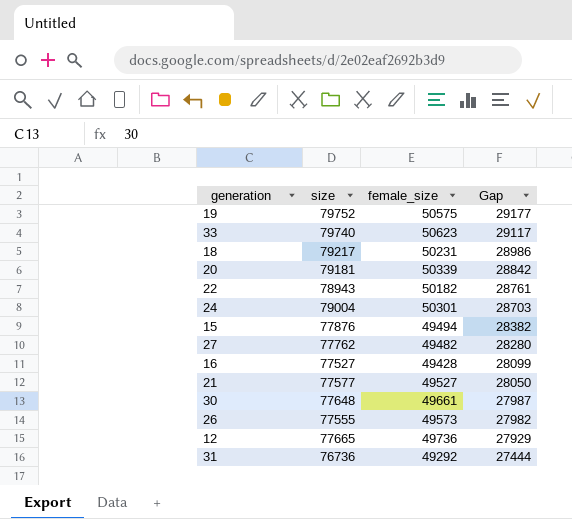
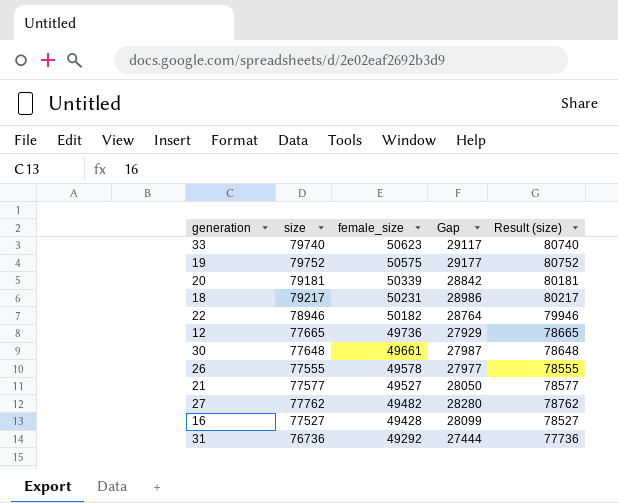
row order: Gap descending -> female_size descending
column Result (size) | formula: none -> [size] + 1000
row 24: 79004 | 50301 | 28703 -> none
row 15: 77876 | 49494 | 28382 -> none
22 | size: 78943 -> 78946
22 | Gap: 28761 -> 28764
26 | female_size: 49573 -> 49578
26 | Gap: 27982 -> 27977

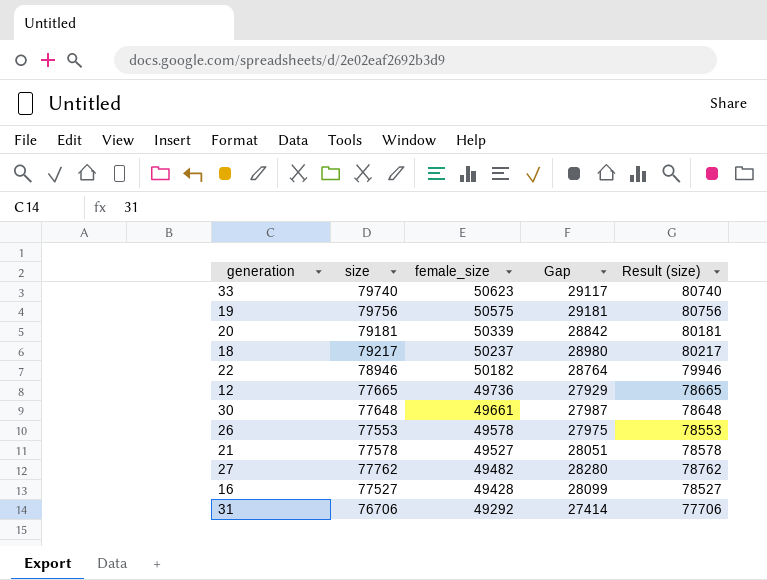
19 | size: 79752 -> 79756
19 | Gap: 29177 -> 29181
19 | Result (size): 80752 -> 80756
18 | female_size: 50231 -> 50237
18 | Gap: 28986 -> 28980
26 | size: 77555 -> 77553
26 | Gap: 27977 -> 27975
26 | Result (size): 78555 -> 78553
21 | size: 77577 -> 77578
21 | Gap: 28050 -> 28051
21 | Result (size): 78577 -> 78578
31 | size: 76736 -> 76706
31 | Gap: 27444 -> 27414
31 | Result (size): 77736 -> 77706

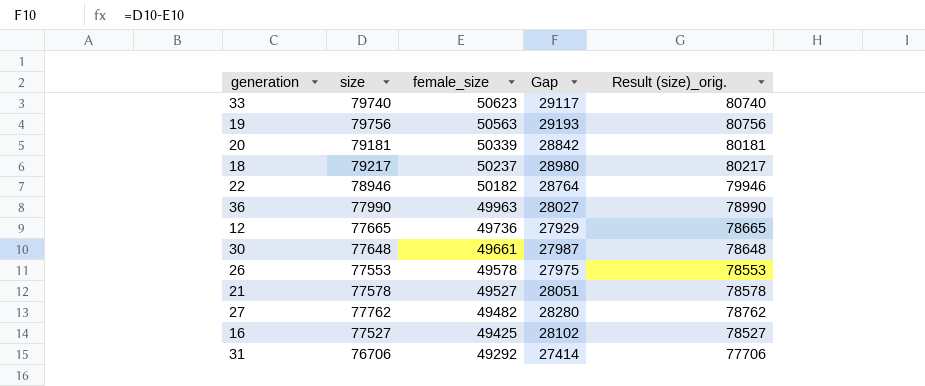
column name: Result (size) -> Result (size)_orig.
19 | female_size: 50575 -> 50563
19 | Gap: 29181 -> 29193
row 36: none -> 77990 | 49963 | 28027 | 78990
16 | female_size: 49428 -> 49425
16 | Gap: 28099 -> 28102

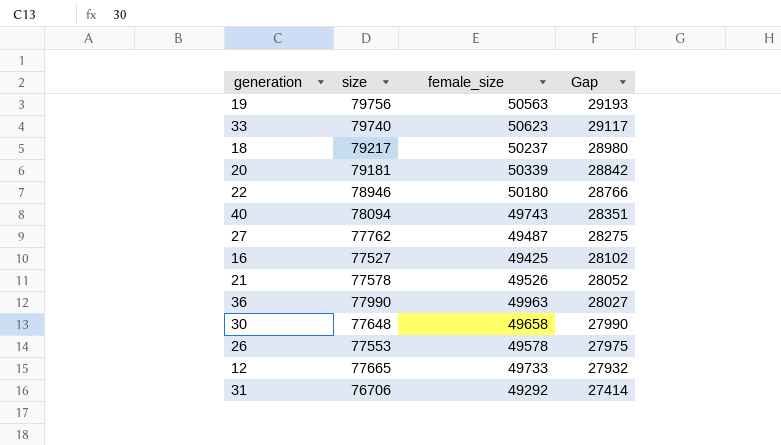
row order: female_size descending -> Gap descending
column Result (size)_orig. | formula: [size] + 1000 -> none
22 | female_size: 50182 -> 50180
22 | Gap: 28764 -> 28766
row 40: none -> 78094 | 49743 | 28351
27 | female_size: 49482 -> 49487
27 | Gap: 28280 -> 28275
21 | female_size: 49527 -> 49526
21 | Gap: 28051 -> 28052
30 | female_size: 49661 -> 49658
30 | Gap: 27987 -> 27990
12 | female_size: 49736 -> 49733
12 | Gap: 27929 -> 27932

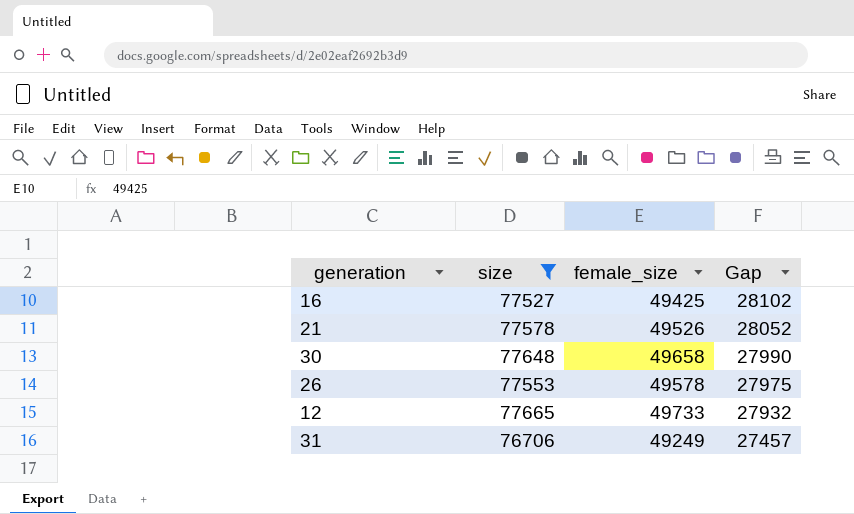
filter: none -> size <= 77665
31 | female_size: 49292 -> 49249
31 | Gap: 27414 -> 27457

